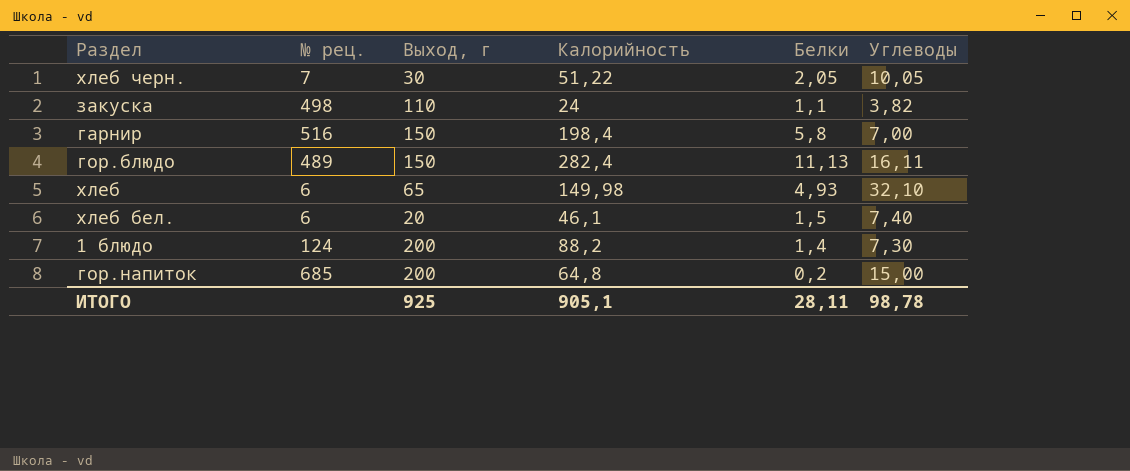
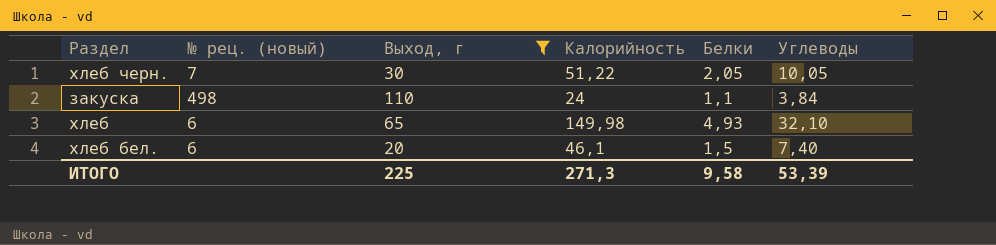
filter: none -> Выход, г <= 110
column name: № рец. -> № рец. (новый)
закуска | Углеводы: 3,82 -> 3,84
ИТОГО | Выход, г: 925 -> 225
ИТОГО | Калорийность: 905,1 -> 271,3
ИТОГО | Белки: 28,11 -> 9,58
ИТОГО | Углеводы: 98,78 -> 53,39

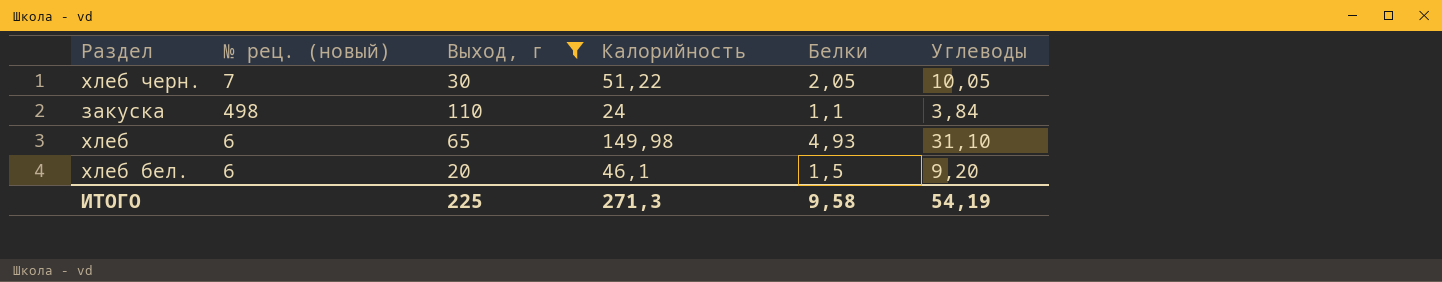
хлеб | Углеводы: 32,10 -> 31,10
хлеб бел. | Углеводы: 7,40 -> 9,20
ИТОГО | Углеводы: 53,39 -> 54,19

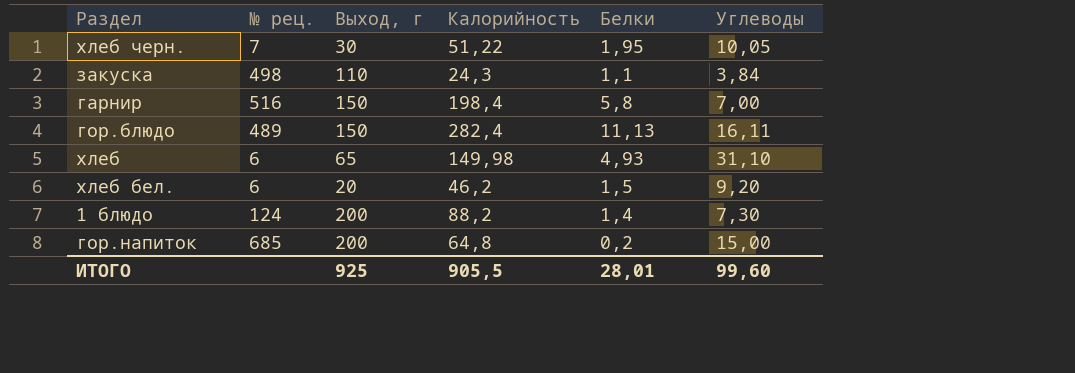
filter: Выход, г <= 110 -> none
column name: № рец. (новый) -> № рец.
хлеб черн. | Белки: 2,05 -> 1,95
закуска | Калорийность: 24 -> 24,3
хлеб бел. | Калорийность: 46,1 -> 46,2
ИТОГО | Выход, г: 225 -> 925
ИТОГО | Калорийность: 271,3 -> 905,5
ИТОГО | Белки: 9,58 -> 28,01
ИТОГО | Углеводы: 54,19 -> 99,60

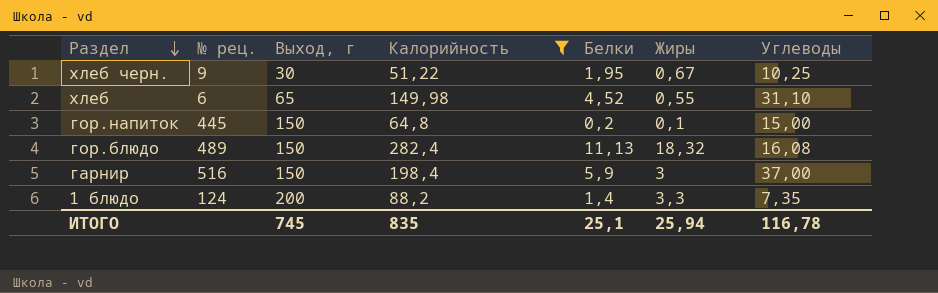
filter: none -> Калорийность >= 51,22
row order: none -> Раздел descending
column Жиры | position: none -> 6
хлеб черн. | № рец.: 7 -> 9
хлеб черн. | Углеводы: 10,05 -> 10,25
хлеб | Белки: 4,93 -> 4,52
гор.напиток | № рец.: 685 -> 445
гор.напиток | Выход, г: 200 -> 150
гор.блюдо | Углеводы: 16,11 -> 16,08
гарнир | Белки: 5,8 -> 5,9
гарнир | Углеводы: 7,00 -> 37,00
1 блюдо | Углеводы: 7,30 -> 7,35
ИТОГО | Выход, г: 925 -> 745
ИТОГО | Калорийность: 905,5 -> 835
ИТОГО | Белки: 28,01 -> 25,1
ИТОГО | Углеводы: 99,60 -> 116,78

